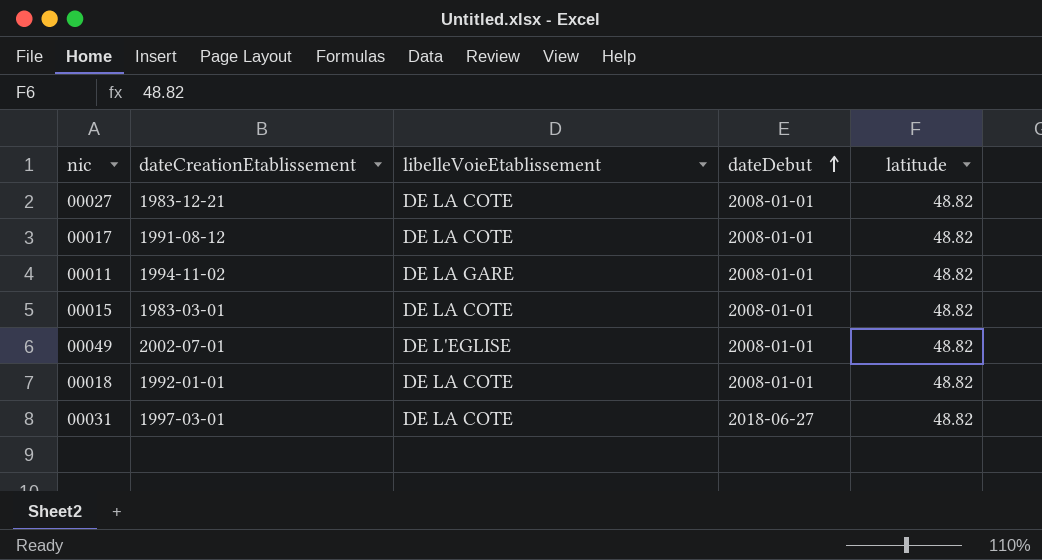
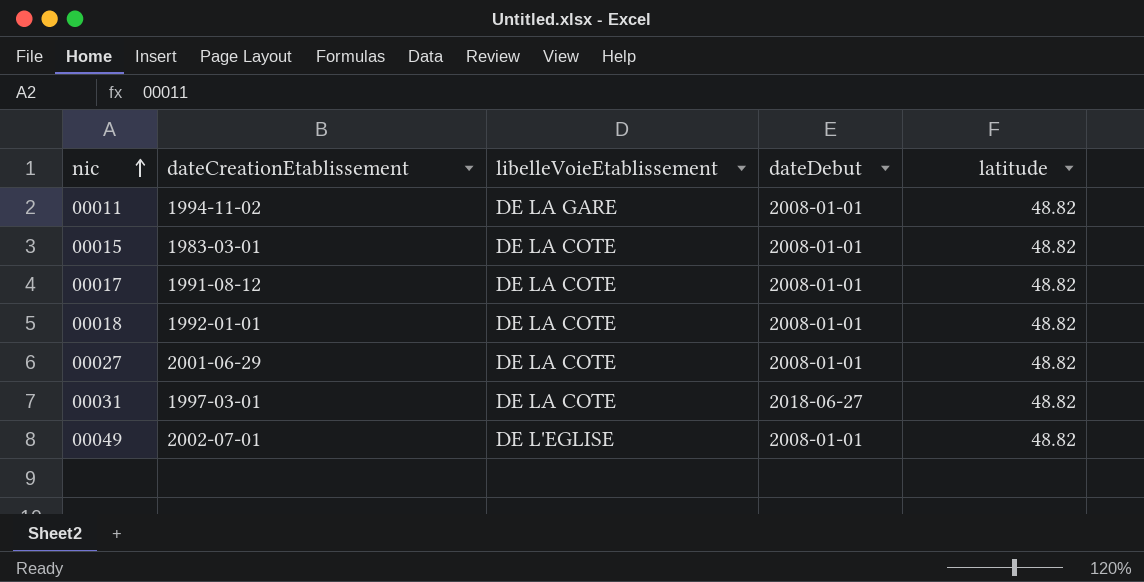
row order: dateDebut ascending -> nic ascending
00027 | dateCreationEtablissement: 1983-12-21 -> 2001-06-29

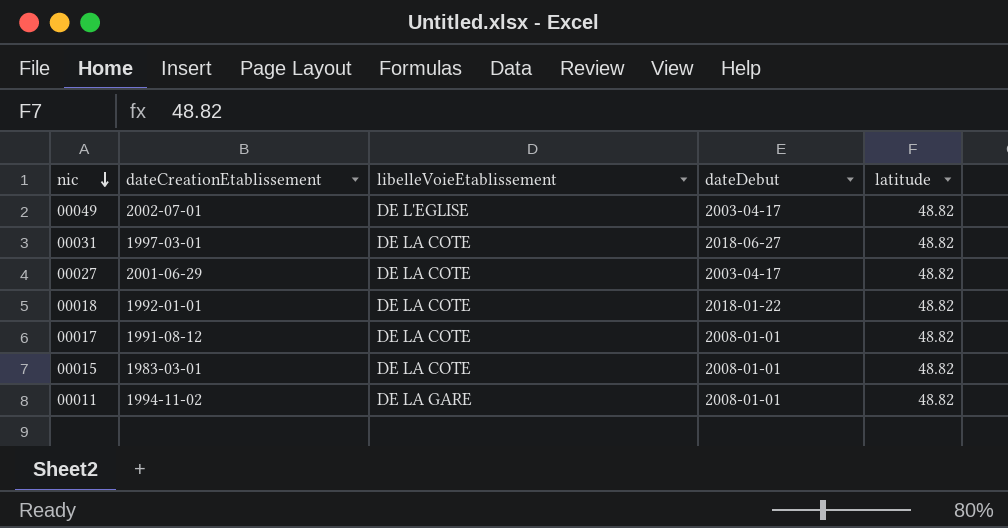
row order: nic ascending -> nic descending
00049 | dateDebut: 2008-01-01 -> 2003-04-17
00027 | dateDebut: 2008-01-01 -> 2003-04-17
00018 | dateDebut: 2008-01-01 -> 2018-01-22

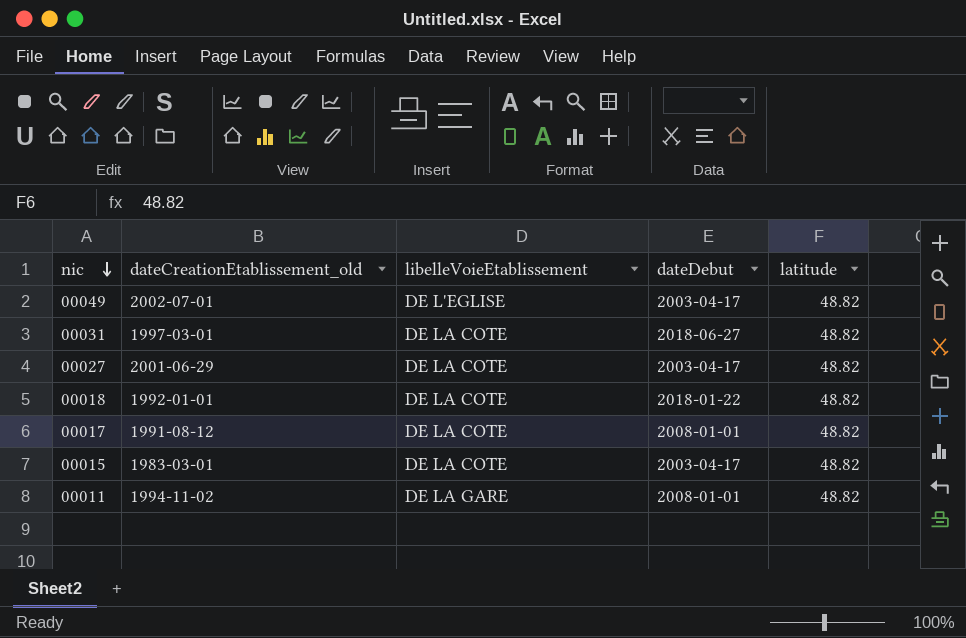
column name: dateCreationEtablissement -> dateCreationEtablissement_old
00015 | dateDebut: 2008-01-01 -> 2003-04-17

